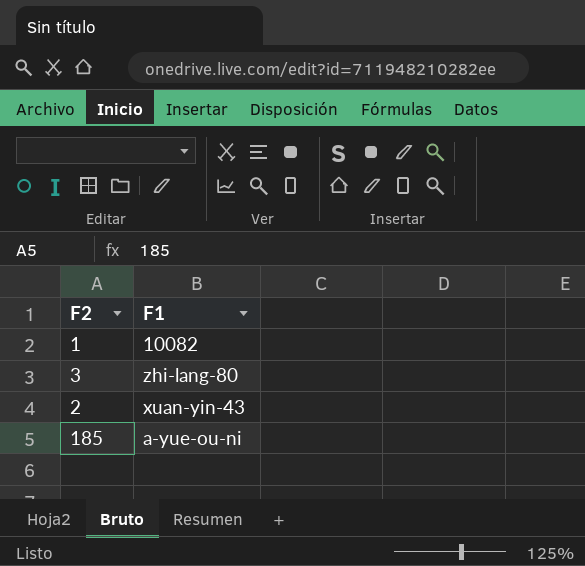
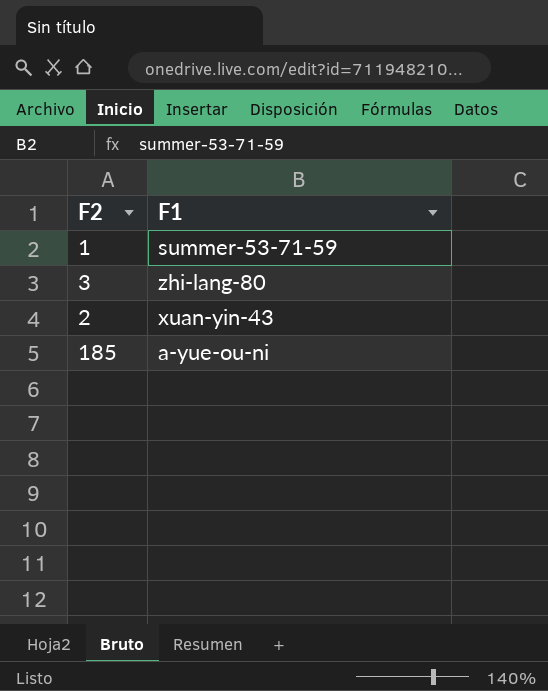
1 | F1: 10082 -> summer-53-71-59

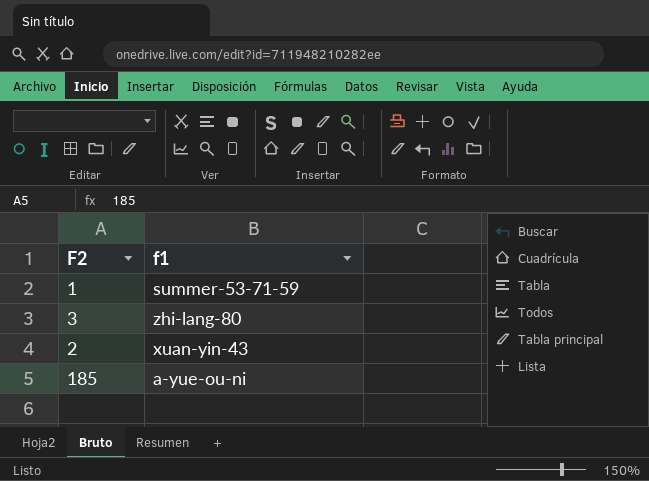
column name: F1 -> f1

